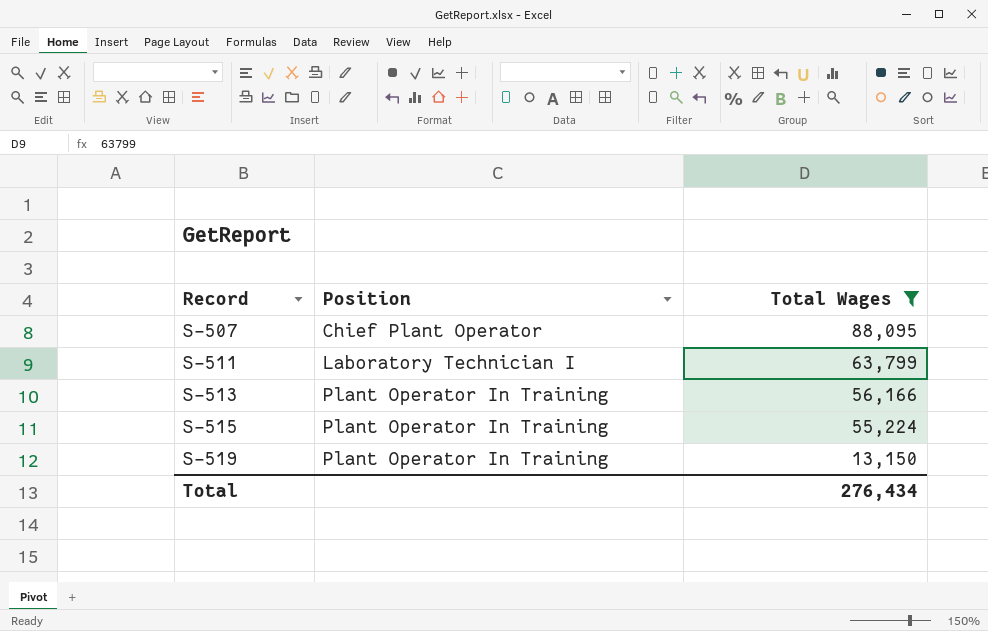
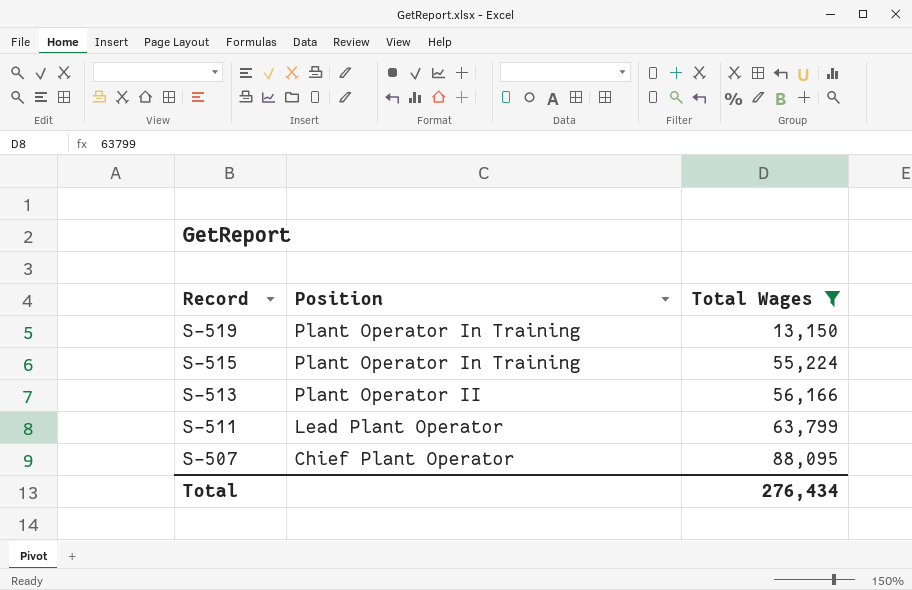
row order: Record ascending -> Record descending
S-513 | Position: Plant Operator In Training -> Plant Operator II
S-511 | Position: Laboratory Technician I -> Lead Plant Operator

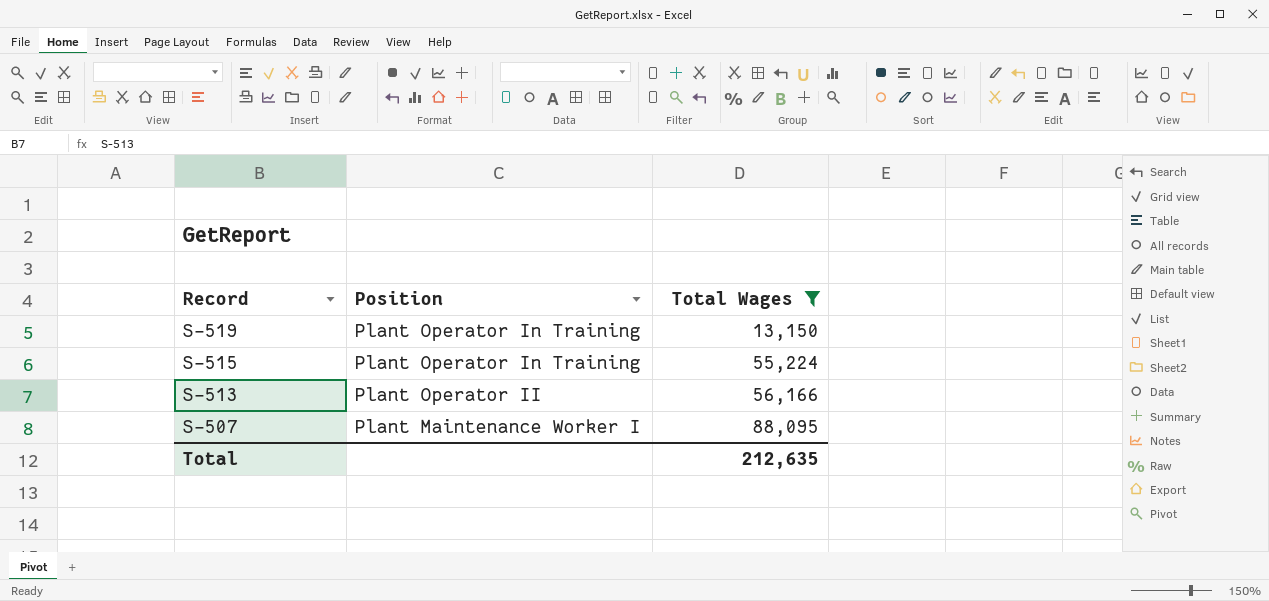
row S-511: Lead Plant Operator | 63,799 -> none
S-507 | Position: Chief Plant Operator -> Plant Maintenance Worker I
Total | Total Wages: 276,434 -> 212,635

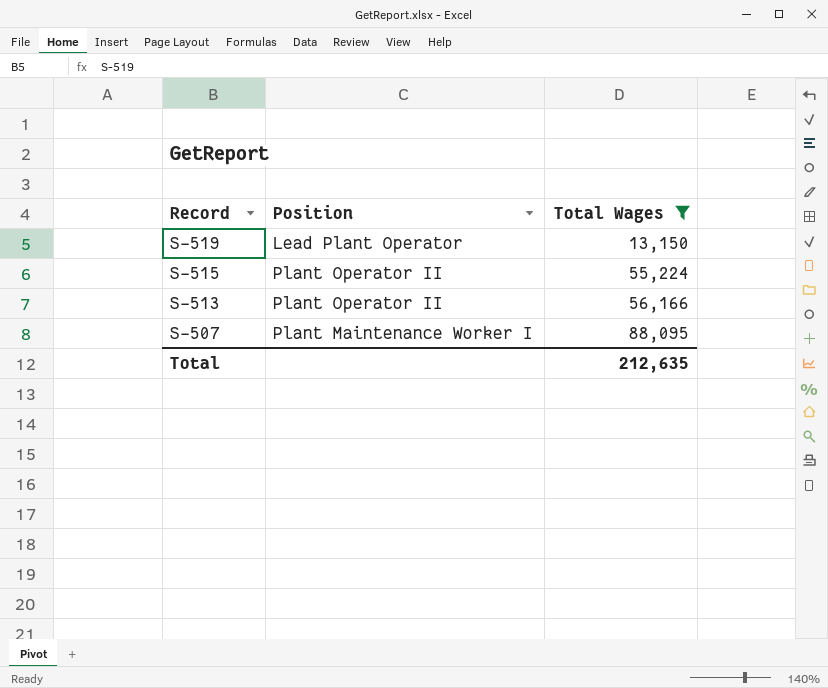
S-519 | Position: Plant Operator In Training -> Lead Plant Operator
S-515 | Position: Plant Operator In Training -> Plant Operator II

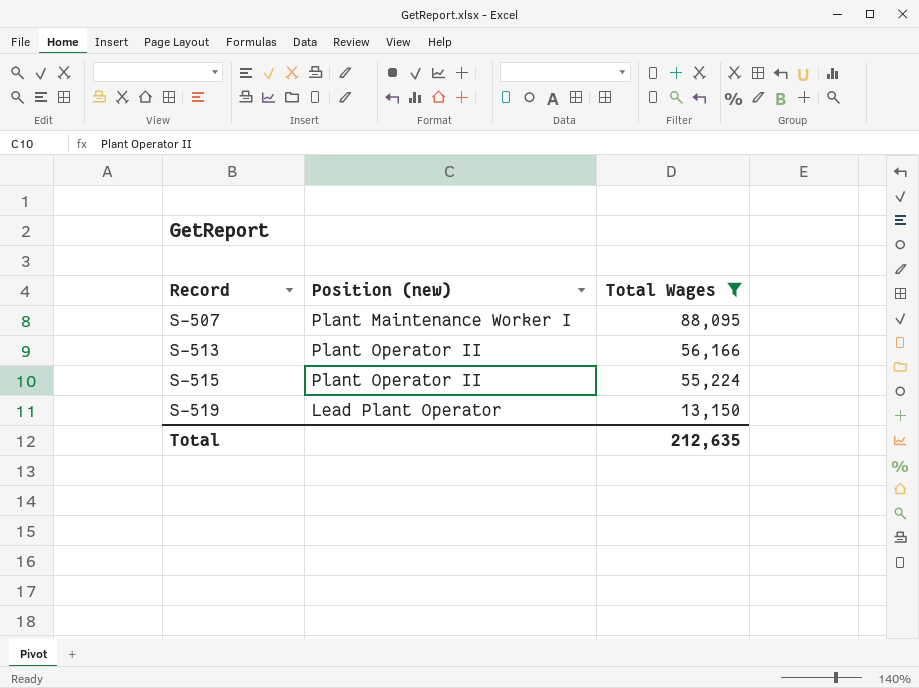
row order: Record descending -> Record ascending
column name: Position -> Position (new)

